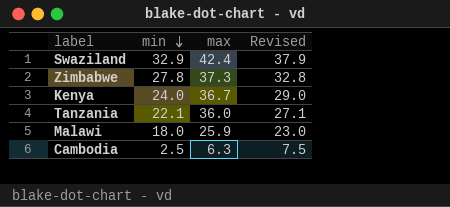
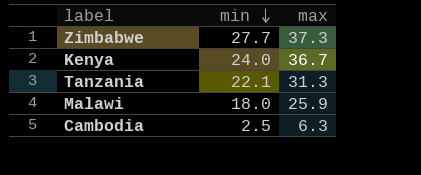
column Revised | formula: [min] + 5 -> none
row Swaziland: 32.9 | 42.4 | 37.9 -> none
Zimbabwe | min: 27.8 -> 27.7
Tanzania | max: 36.0 -> 31.3

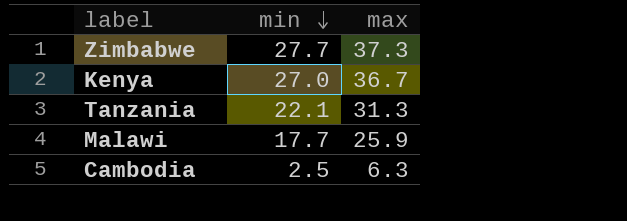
Kenya | min: 24.0 -> 27.0
Malawi | min: 18.0 -> 17.7

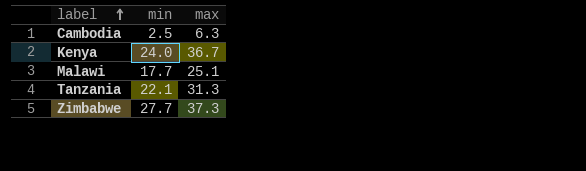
row order: min descending -> label ascending
Kenya | min: 27.0 -> 24.0
Malawi | max: 25.9 -> 25.1

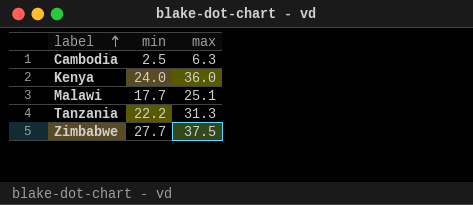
Kenya | max: 36.7 -> 36.0
Tanzania | min: 22.1 -> 22.2
Zimbabwe | max: 37.3 -> 37.5

